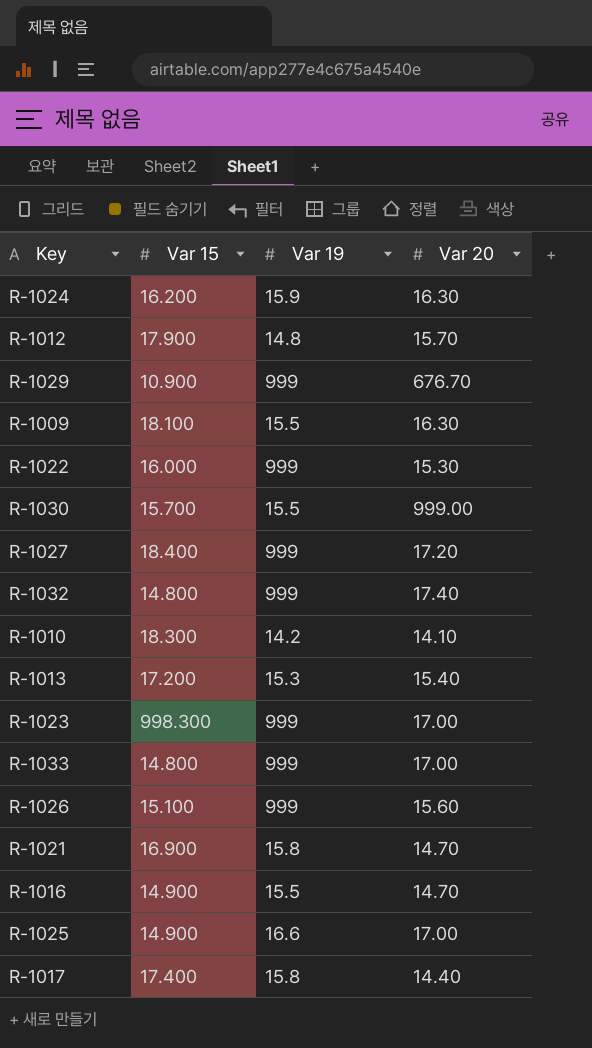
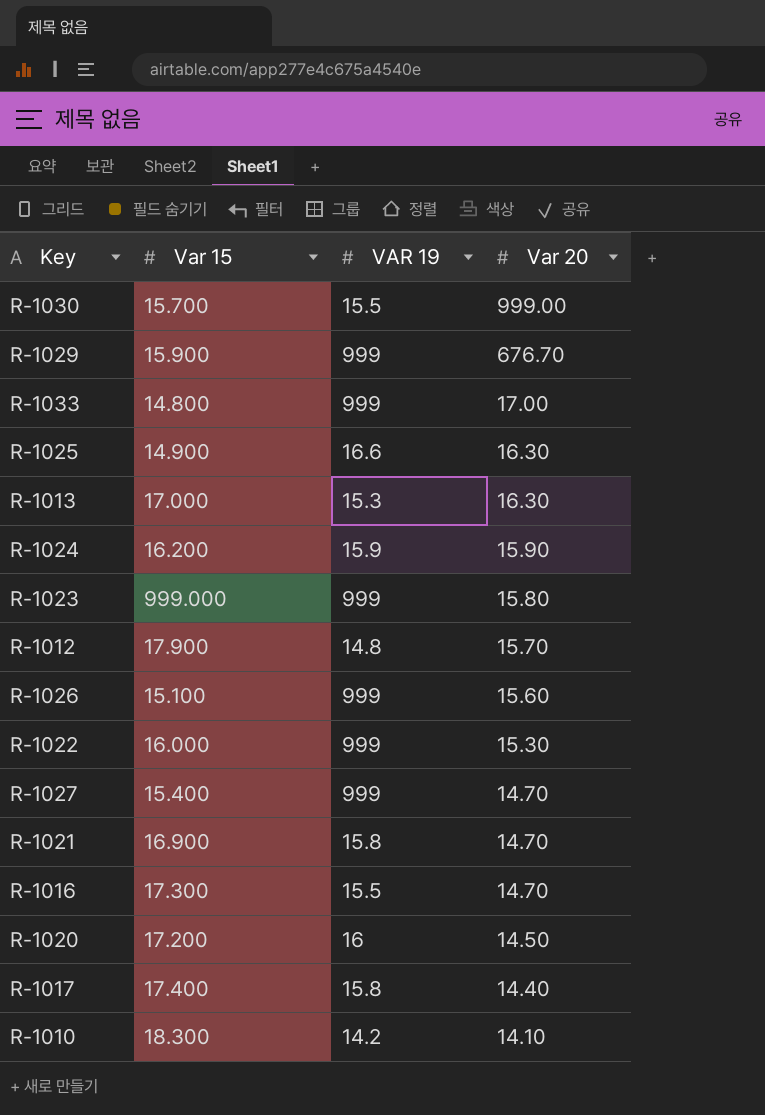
row order: none -> Var 20 descending
column name: Var 19 -> VAR 19
row R-1009: 18.100 | 15.5 | 16.30 -> none
row R-1032: 14.800 | 999 | 17.40 -> none
R-1029 | Var 15: 10.900 -> 15.900
R-1025 | Var 20: 17.00 -> 16.30
R-1013 | Var 15: 17.200 -> 17.000
R-1013 | Var 20: 15.40 -> 16.30
R-1024 | Var 20: 16.30 -> 15.90
R-1023 | Var 15: 998.300 -> 999.000
R-1023 | Var 20: 17.00 -> 15.80
R-1027 | Var 15: 18.400 -> 15.400
R-1027 | Var 20: 17.20 -> 14.70
R-1016 | Var 15: 14.900 -> 17.300
row R-1020: none -> 17.200 | 16 | 14.50

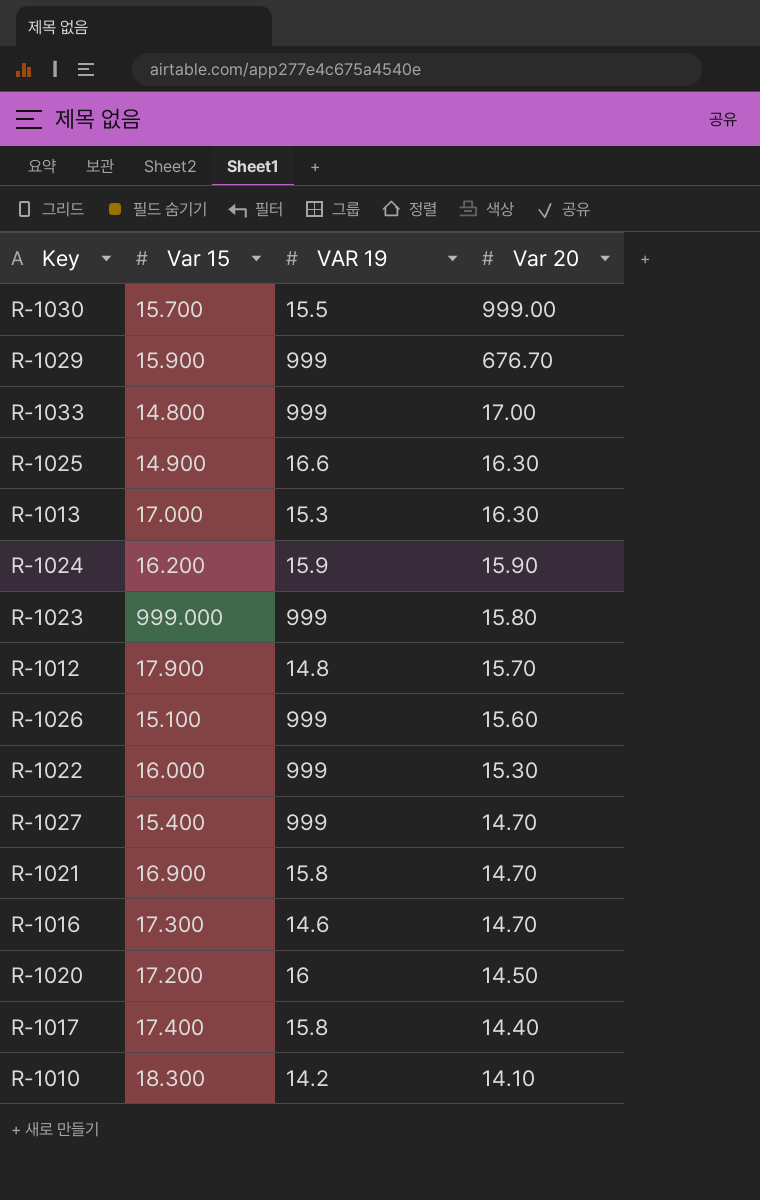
R-1016 | VAR 19: 15.5 -> 14.6

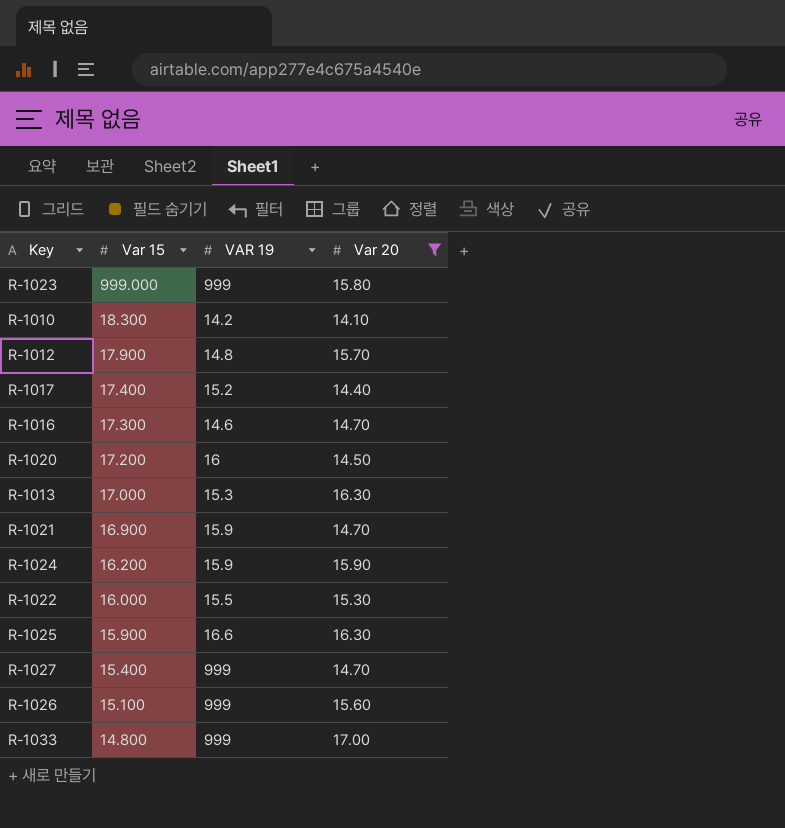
filter: none -> Var 20 <= 17.00
row order: Var 20 descending -> Var 15 descending
R-1017 | VAR 19: 15.8 -> 15.2
R-1021 | VAR 19: 15.8 -> 15.9
R-1022 | VAR 19: 999 -> 15.5
R-1025 | Var 15: 14.900 -> 15.900

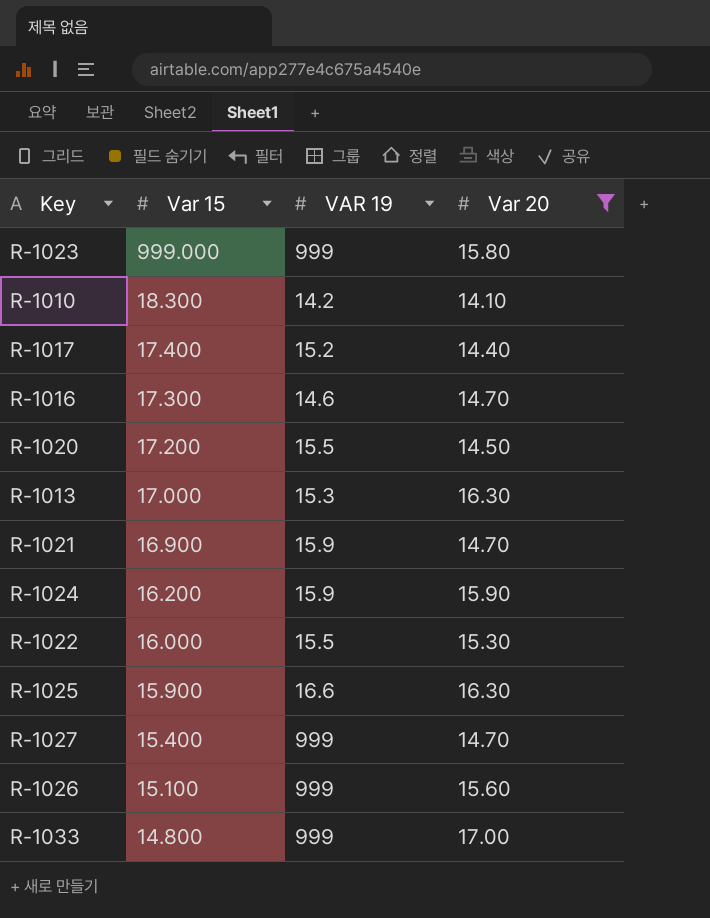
row R-1012: 17.900 | 14.8 | 15.70 -> none
R-1020 | VAR 19: 16 -> 15.5

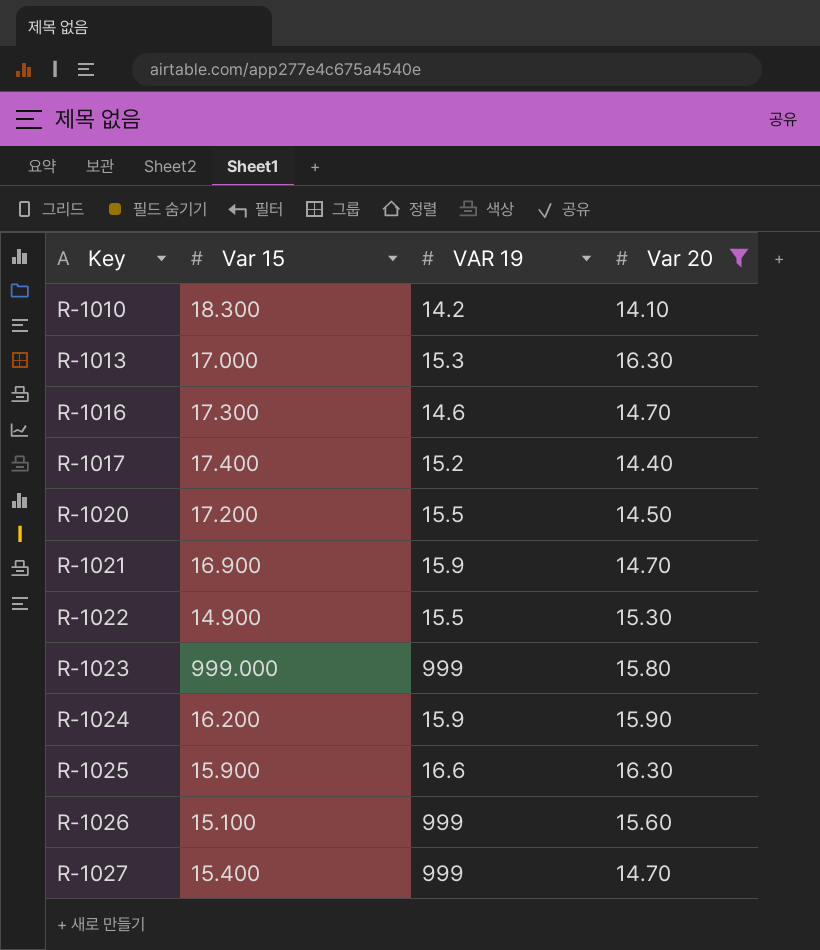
row order: Var 15 descending -> Key ascending
row R-1033: 14.800 | 999 | 17.00 -> none
R-1022 | Var 15: 16.000 -> 14.900

